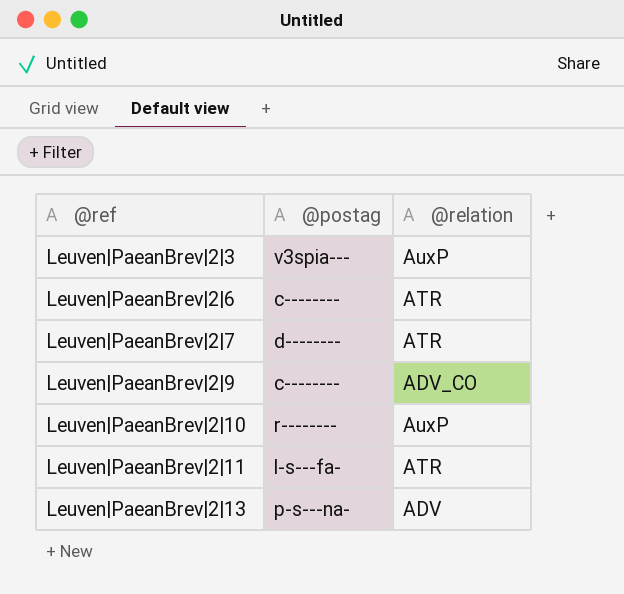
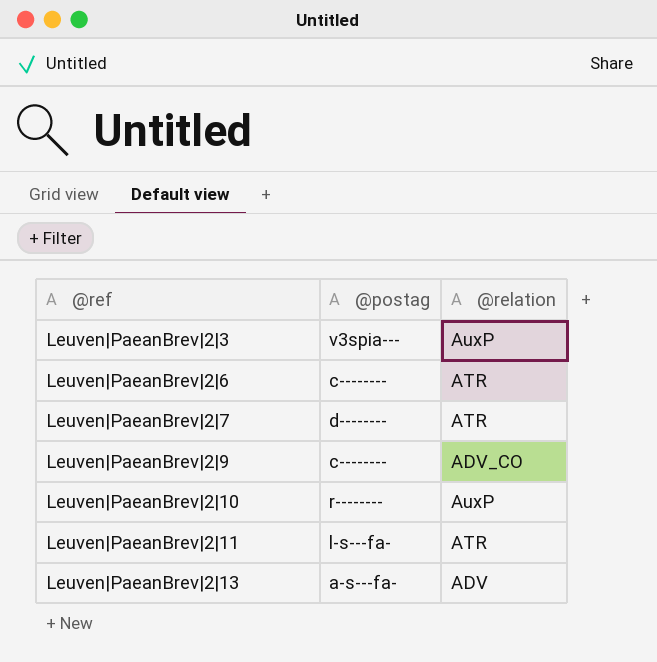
Leuven|PaeanBrev|2|13 | @postag: p-s---na- -> a-s---fa-

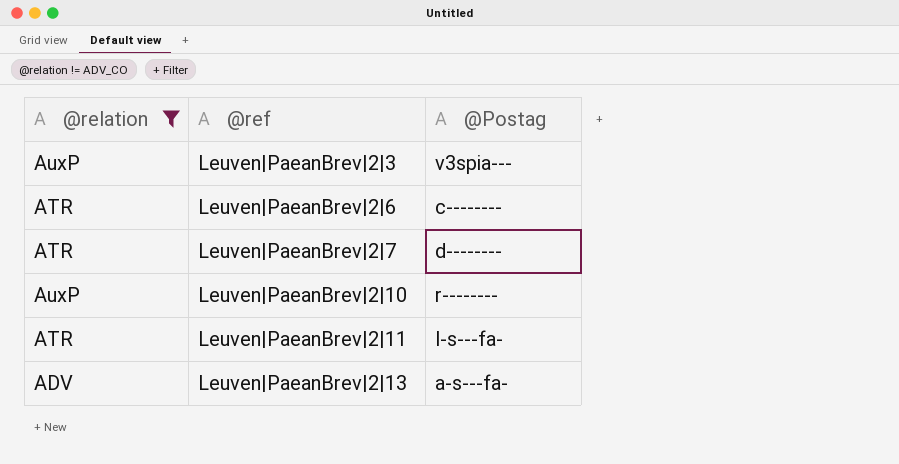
filter: none -> @relation != ADV_CO
column @relation | position: 3 -> 1
column name: @postag -> @Postag

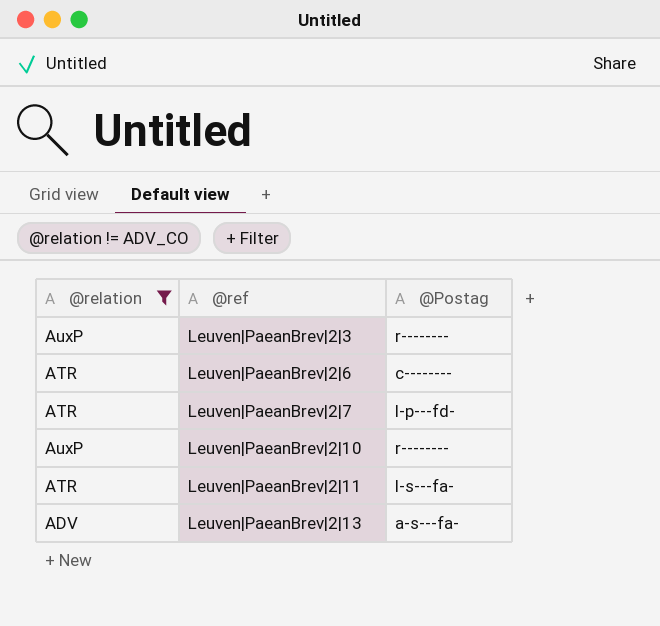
Leuven|PaeanBrev|2|3 | @Postag: v3spia--- -> r--------
Leuven|PaeanBrev|2|7 | @Postag: d-------- -> l-p---fd-

